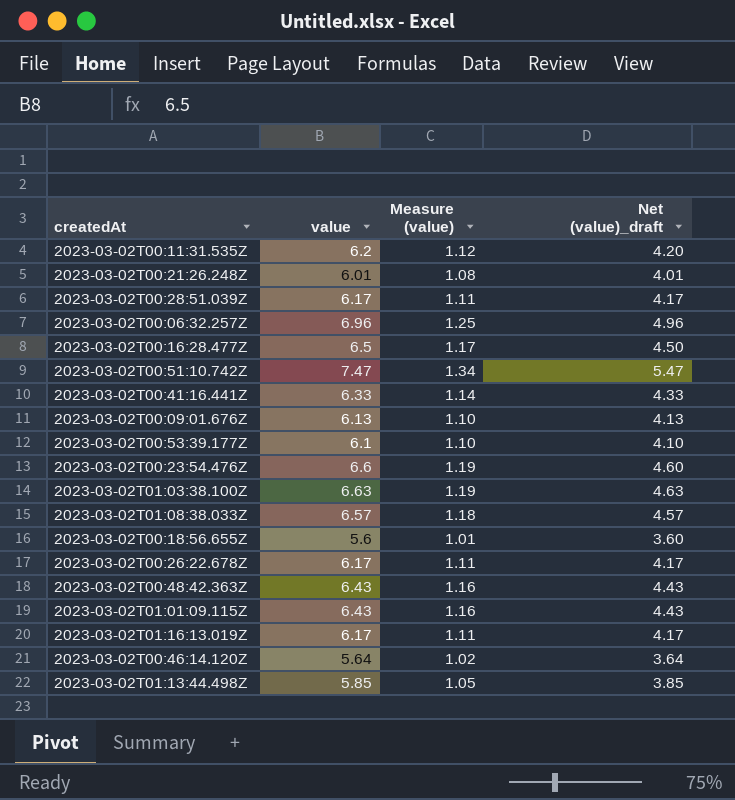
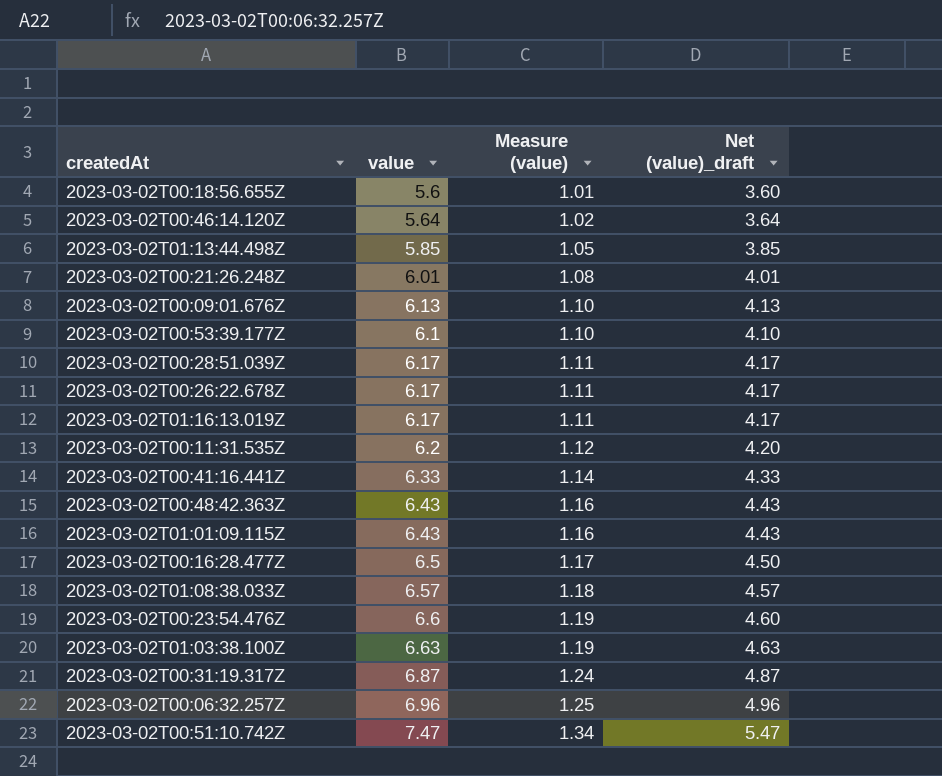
row order: none -> Measure (value) ascending
row 2023-03-02T00:31:19.317Z: none -> 6.87 | 1.24 | 4.87

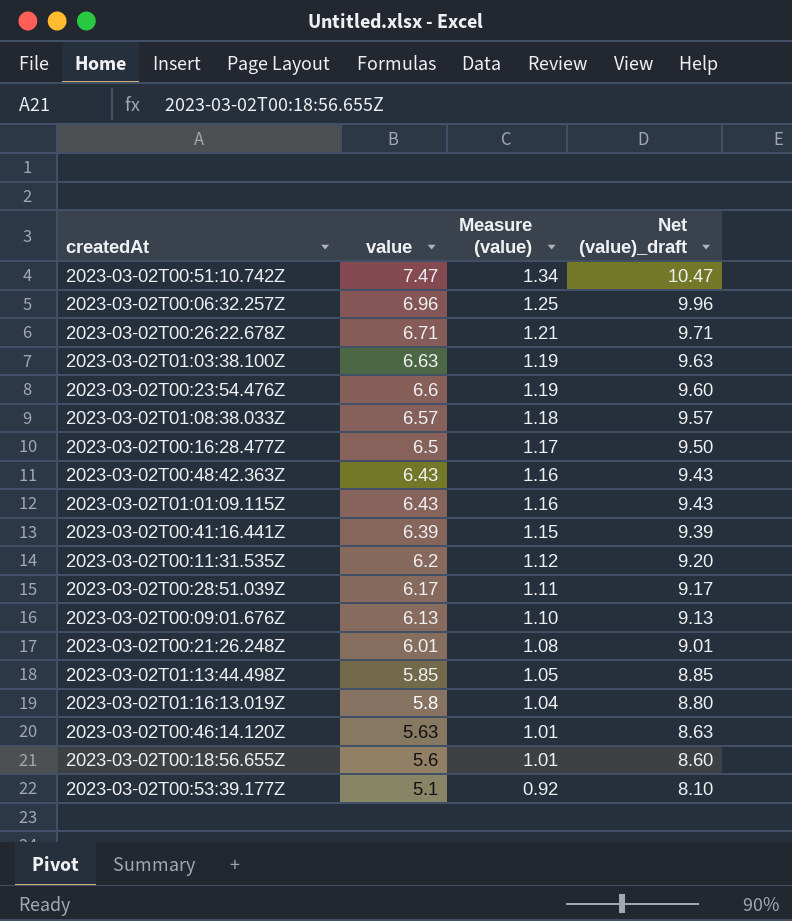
row order: Measure (value) ascending -> value descending
column Net (value)_draft | formula: [value] - 2 -> [value] + 3
row 2023-03-02T00:31:19.317Z: 6.87 | 1.24 | 4.87 -> none
2023-03-02T00:26:22.678Z | value: 6.17 -> 6.71
2023-03-02T00:26:22.678Z | Measure (value): 1.11 -> 1.21
2023-03-02T00:41:16.441Z | value: 6.33 -> 6.39
2023-03-02T00:41:16.441Z | Measure (value): 1.14 -> 1.15
2023-03-02T01:16:13.019Z | value: 6.17 -> 5.8
2023-03-02T01:16:13.019Z | Measure (value): 1.11 -> 1.04
2023-03-02T00:46:14.120Z | value: 5.64 -> 5.63
2023-03-02T00:46:14.120Z | Measure (value): 1.02 -> 1.01
2023-03-02T00:53:39.177Z | value: 6.1 -> 5.1
2023-03-02T00:53:39.177Z | Measure (value): 1.10 -> 0.92

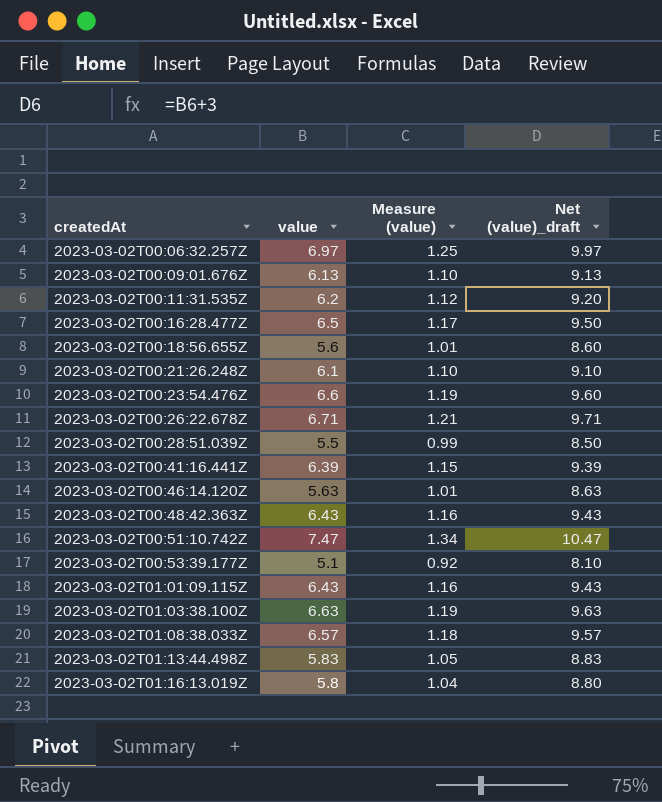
row order: value descending -> createdAt ascending
2023-03-02T00:06:32.257Z | value: 6.96 -> 6.97
2023-03-02T00:06:32.257Z | Net (value)_draft: 9.96 -> 9.97
2023-03-02T00:21:26.248Z | value: 6.01 -> 6.1
2023-03-02T00:21:26.248Z | Measure (value): 1.08 -> 1.10
2023-03-02T00:21:26.248Z | Net (value)_draft: 9.01 -> 9.10
2023-03-02T00:28:51.039Z | value: 6.17 -> 5.5
2023-03-02T00:28:51.039Z | Measure (value): 1.11 -> 0.99
2023-03-02T00:28:51.039Z | Net (value)_draft: 9.17 -> 8.50
2023-03-02T01:13:44.498Z | value: 5.85 -> 5.83
2023-03-02T01:13:44.498Z | Net (value)_draft: 8.85 -> 8.83

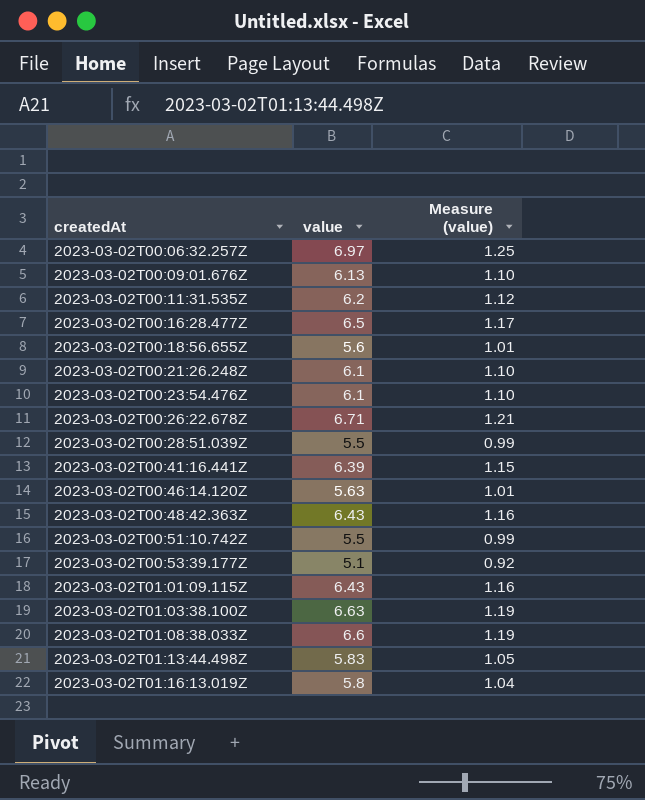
column Net (value)_draft | formula: [value] + 3 -> none
2023-03-02T00:23:54.476Z | value: 6.6 -> 6.1
2023-03-02T00:23:54.476Z | Measure (value): 1.19 -> 1.10
2023-03-02T00:51:10.742Z | value: 7.47 -> 5.5
2023-03-02T00:51:10.742Z | Measure (value): 1.34 -> 0.99
2023-03-02T01:08:38.033Z | value: 6.57 -> 6.6
2023-03-02T01:08:38.033Z | Measure (value): 1.18 -> 1.19

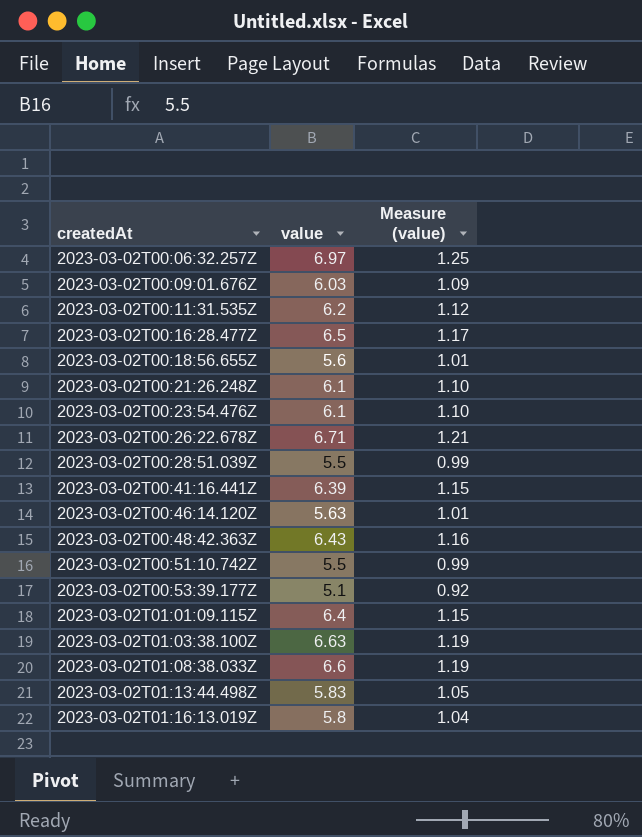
2023-03-02T00:09:01.676Z | value: 6.13 -> 6.03
2023-03-02T00:09:01.676Z | Measure (value): 1.10 -> 1.09
2023-03-02T01:01:09.115Z | value: 6.43 -> 6.4
2023-03-02T01:01:09.115Z | Measure (value): 1.16 -> 1.15

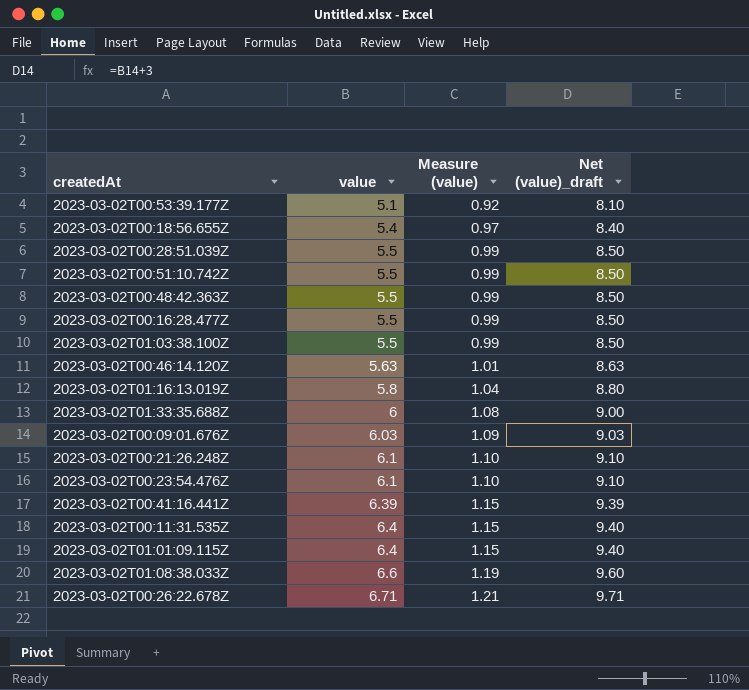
row order: createdAt ascending -> value ascending
column Net (value)_draft | formula: none -> [value] + 3
row 2023-03-02T00:06:32.257Z: 6.97 | 1.25 -> none
row 2023-03-02T01:13:44.498Z: 5.83 | 1.05 -> none
2023-03-02T00:18:56.655Z | value: 5.6 -> 5.4
2023-03-02T00:18:56.655Z | Measure (value): 1.01 -> 0.97
2023-03-02T00:48:42.363Z | value: 6.43 -> 5.5
2023-03-02T00:48:42.363Z | Measure (value): 1.16 -> 0.99
2023-03-02T00:16:28.477Z | value: 6.5 -> 5.5
2023-03-02T00:16:28.477Z | Measure (value): 1.17 -> 0.99
2023-03-02T01:03:38.100Z | value: 6.63 -> 5.5
2023-03-02T01:03:38.100Z | Measure (value): 1.19 -> 0.99
row 2023-03-02T01:33:35.688Z: none -> 6 | 1.08 | 9.00
2023-03-02T00:11:31.535Z | value: 6.2 -> 6.4
2023-03-02T00:11:31.535Z | Measure (value): 1.12 -> 1.15

